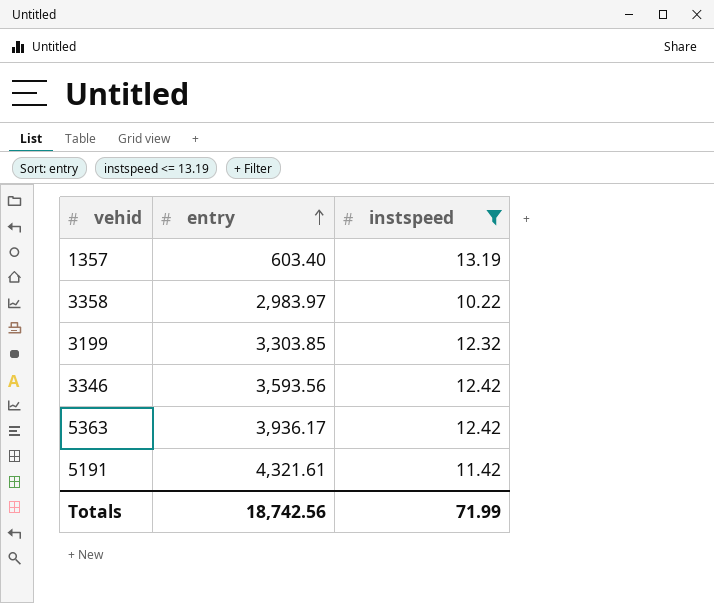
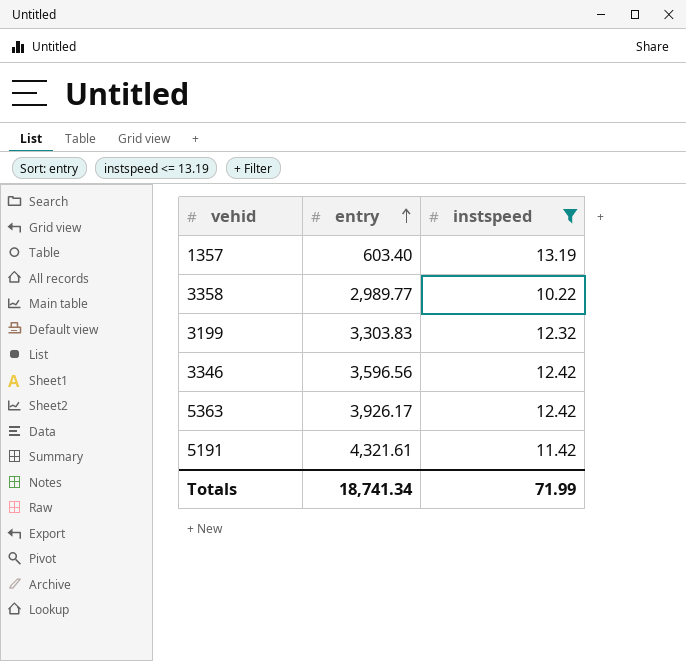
3358 | entry: 2,983.97 -> 2,989.77
3199 | entry: 3,303.85 -> 3,303.83
3346 | entry: 3,593.56 -> 3,596.56
5363 | entry: 3,936.17 -> 3,926.17
Totals | entry: 18,742.56 -> 18,741.34

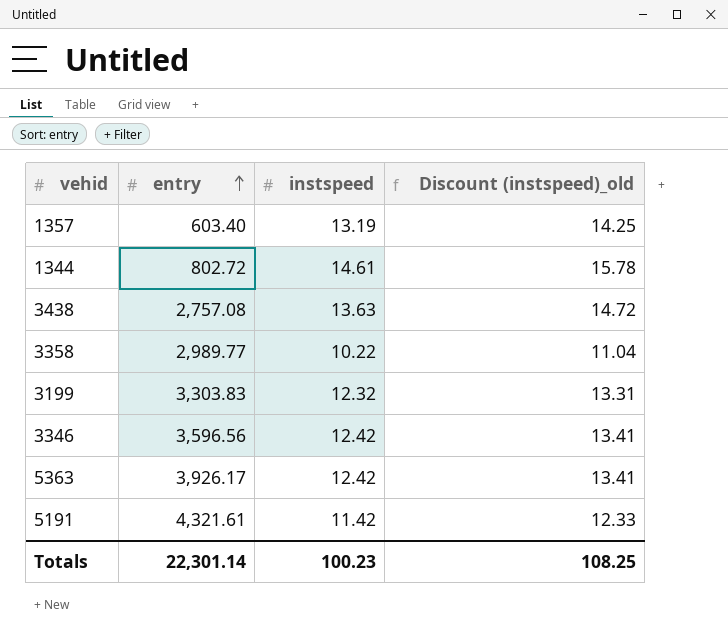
filter: instspeed <= 13.19 -> none
column Discount (instspeed)_old | formula: none -> [instspeed] * 1.08
Totals | entry: 18,741.34 -> 22,301.14
Totals | instspeed: 71.99 -> 100.23

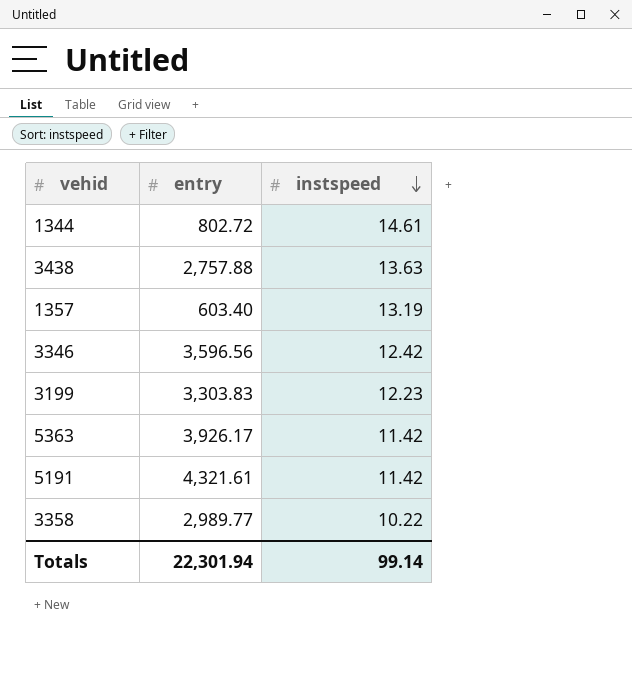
row order: entry ascending -> instspeed descending
column Discount (instspeed)_old | formula: [instspeed] * 1.08 -> none
3438 | entry: 2,757.08 -> 2,757.88
3199 | instspeed: 12.32 -> 12.23
5363 | instspeed: 12.42 -> 11.42
Totals | entry: 22,301.14 -> 22,301.94
Totals | instspeed: 100.23 -> 99.14

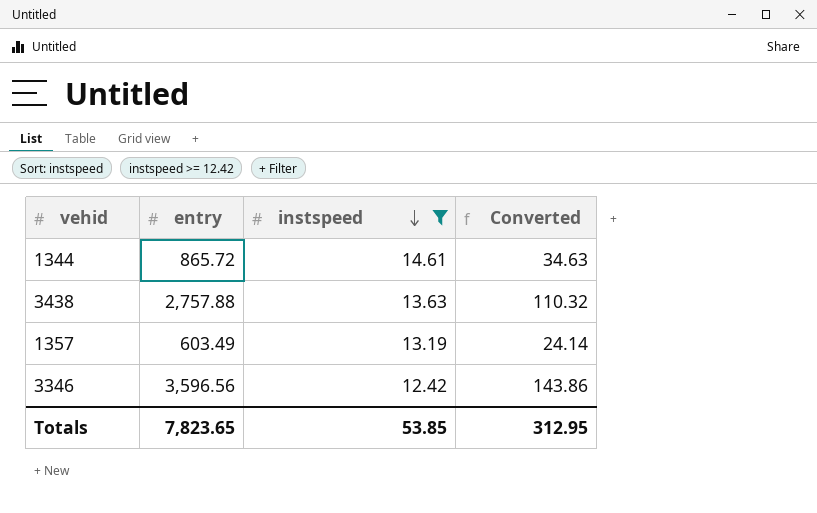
filter: none -> instspeed >= 12.42
column Converted | formula: none -> [entry] * 0.04
1344 | entry: 802.72 -> 865.72
1357 | entry: 603.40 -> 603.49
Totals | entry: 22,301.94 -> 7,823.65
Totals | instspeed: 99.14 -> 53.85

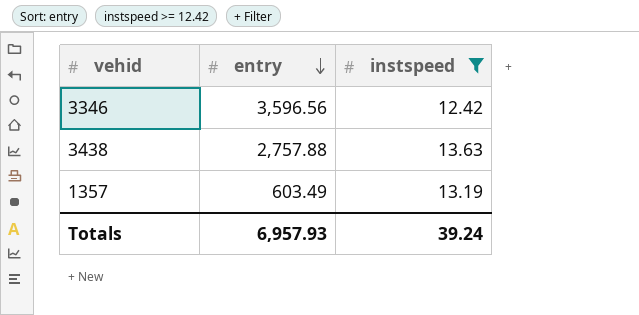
row order: instspeed descending -> entry descending
column Converted | formula: [entry] * 0.04 -> none
row 1344: 865.72 | 14.61 | 34.63 -> none
Totals | entry: 7,823.65 -> 6,957.93
Totals | instspeed: 53.85 -> 39.24

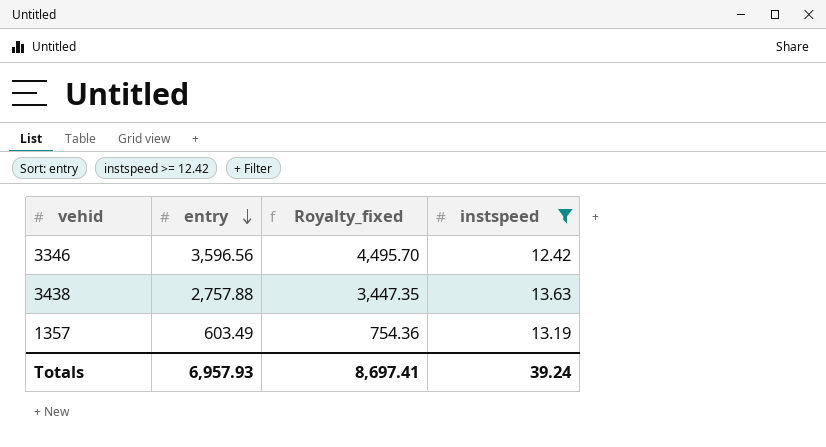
column Royalty_fixed | formula: none -> [entry] * 1.25

